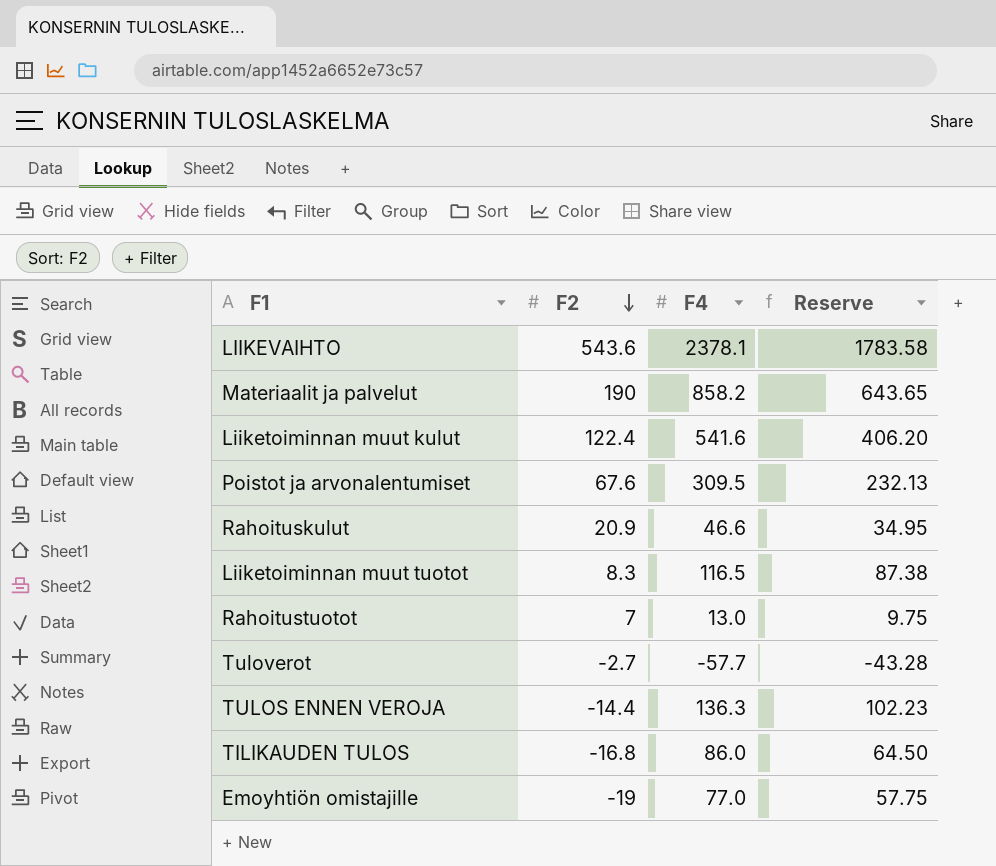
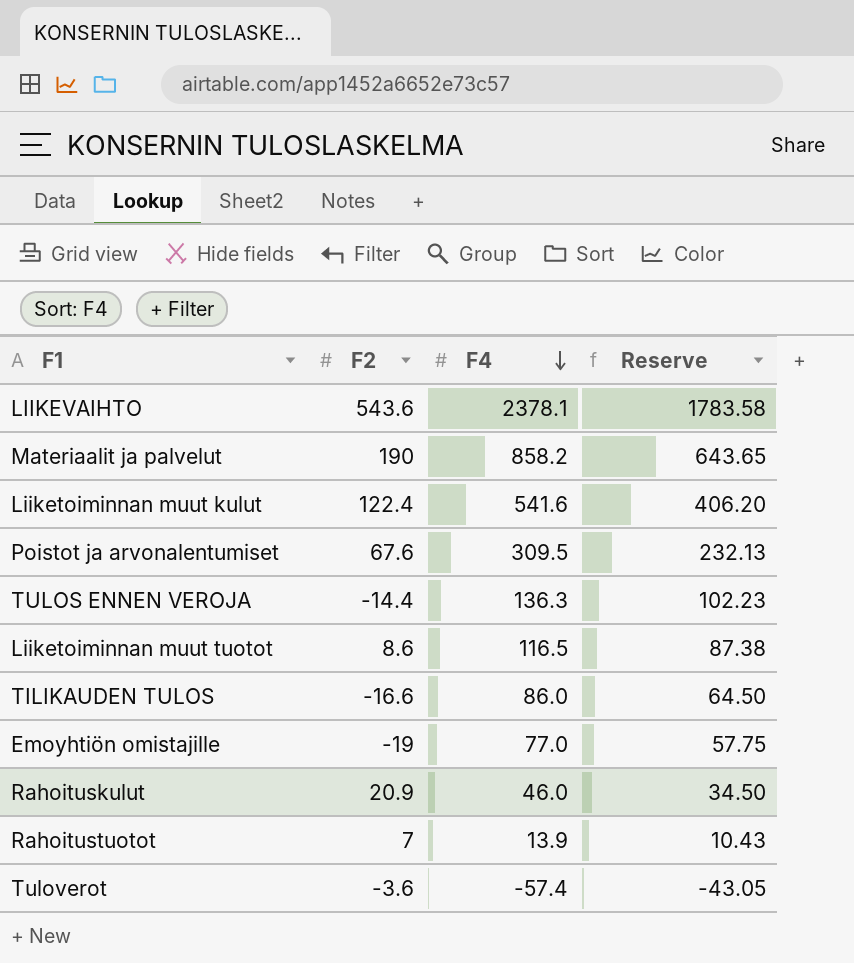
row order: F2 descending -> F4 descending
Liiketoiminnan muut tuotot | F2: 8.3 -> 8.6
TILIKAUDEN TULOS | F2: -16.8 -> -16.6
Rahoituskulut | F4: 46.6 -> 46.0
Rahoituskulut | Reserve: 34.95 -> 34.50
Rahoitustuotot | F4: 13.0 -> 13.9
Rahoitustuotot | Reserve: 9.75 -> 10.43
Tuloverot | F2: -2.7 -> -3.6
Tuloverot | F4: -57.7 -> -57.4
Tuloverot | Reserve: -43.28 -> -43.05

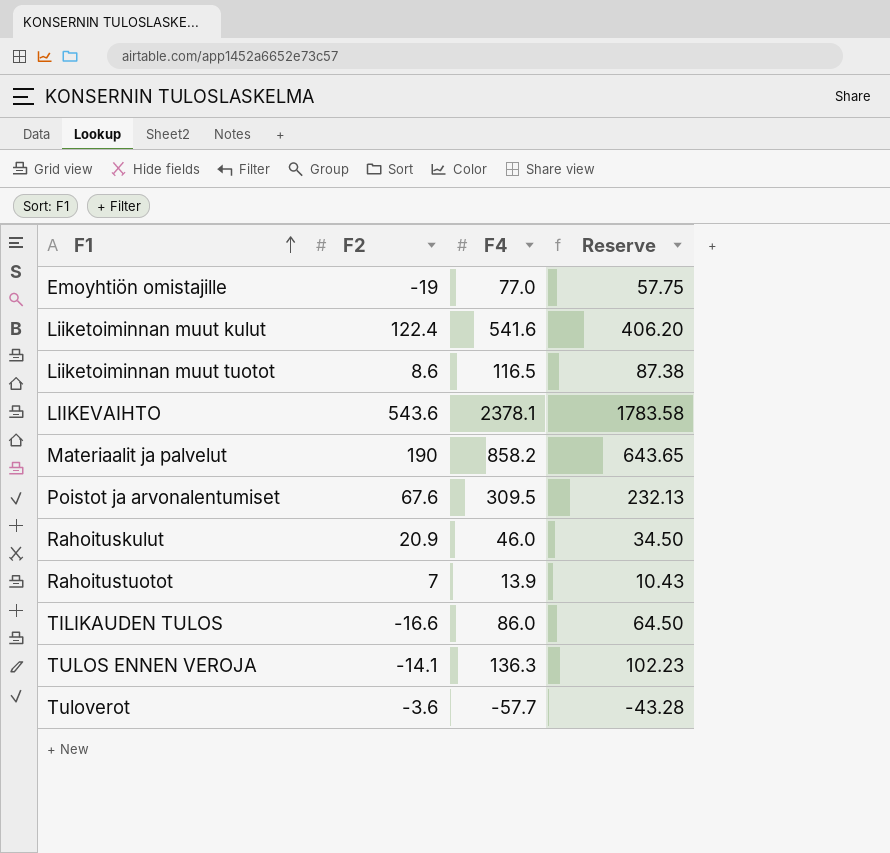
row order: F4 descending -> F1 ascending
TULOS ENNEN VEROJA | F2: -14.4 -> -14.1
Tuloverot | F4: -57.4 -> -57.7
Tuloverot | Reserve: -43.05 -> -43.28

